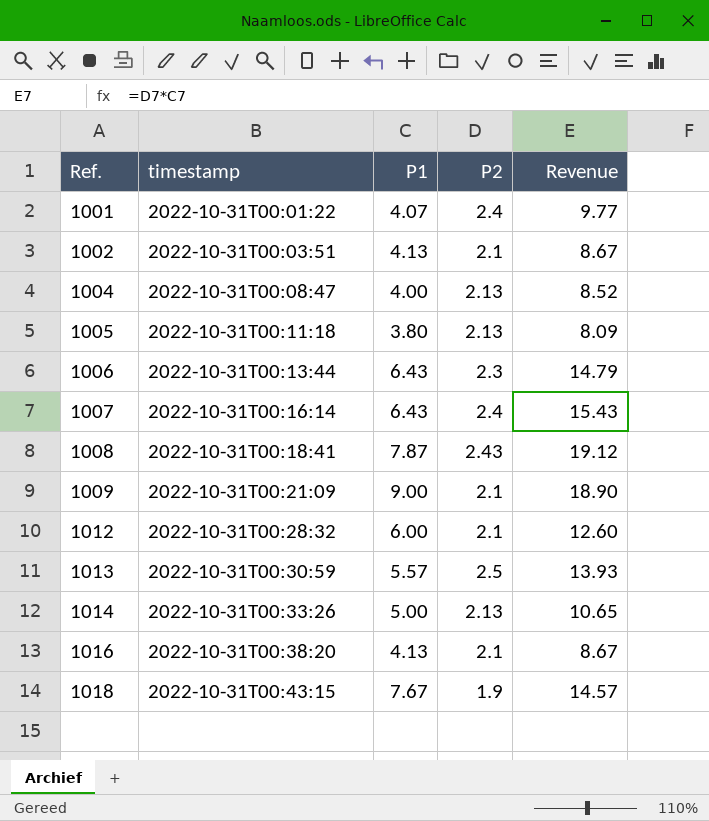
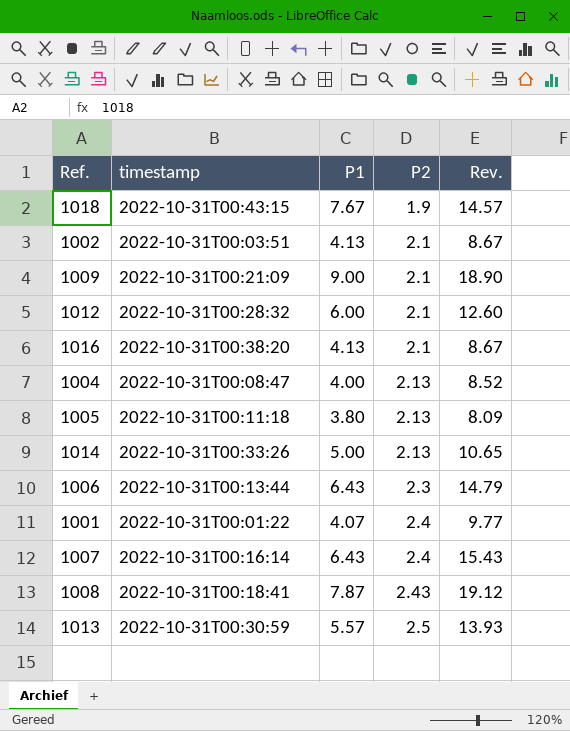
row order: Ref. ascending -> P2 ascending
column name: Revenue -> Rev.

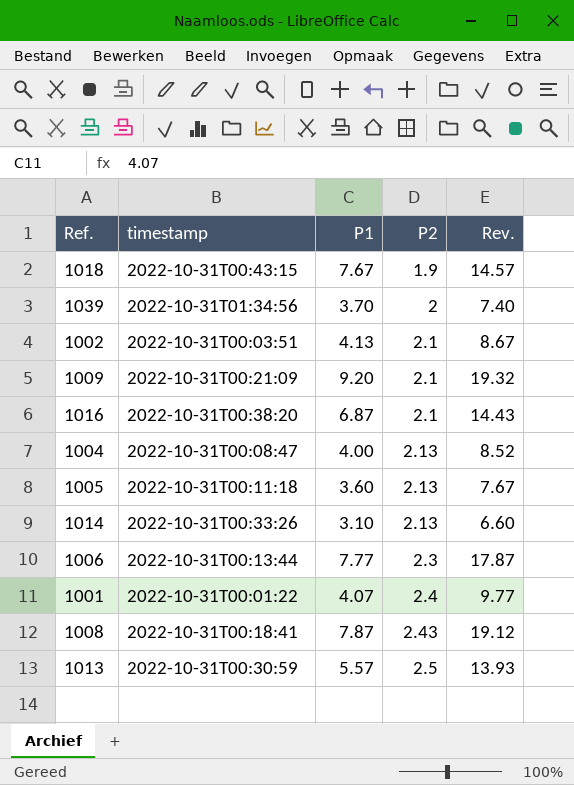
row 1012: 2022-10-31T00:28:32 | 6.00 | 2.1 | 12.60 -> none
row 1007: 2022-10-31T00:16:14 | 6.43 | 2.4 | 15.43 -> none
row 1039: none -> 2022-10-31T01:34:56 | 3.70 | 2 | 7.40
1009 | P1: 9.00 -> 9.20
1009 | Rev.: 18.90 -> 19.32
1016 | P1: 4.13 -> 6.87
1016 | Rev.: 8.67 -> 14.43
1005 | P1: 3.80 -> 3.60
1005 | Rev.: 8.09 -> 7.67
1014 | P1: 5.00 -> 3.10
1014 | Rev.: 10.65 -> 6.60
1006 | P1: 6.43 -> 7.77
1006 | Rev.: 14.79 -> 17.87

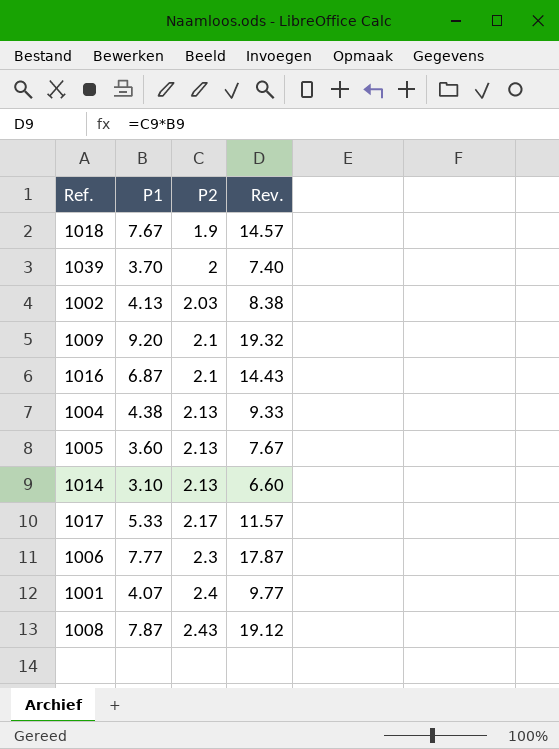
column timestamp | position: 2 -> none
row 1013: 2022-10-31T00:30:59 | 5.57 | 2.5 | 13.93 -> none
1002 | P2: 2.1 -> 2.03
1002 | Rev.: 8.67 -> 8.38
1004 | P1: 4.00 -> 4.38
1004 | Rev.: 8.52 -> 9.33
row 1017: none -> 5.33 | 2.17 | 11.57

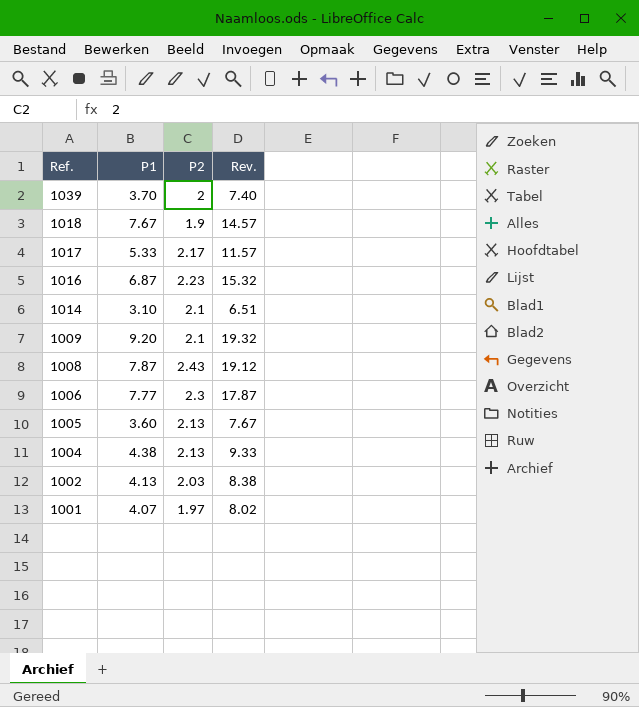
row order: P2 ascending -> Ref. descending
1016 | P2: 2.1 -> 2.23
1016 | Rev.: 14.43 -> 15.32
1014 | P2: 2.13 -> 2.1
1014 | Rev.: 6.60 -> 6.51
1001 | P2: 2.4 -> 1.97
1001 | Rev.: 9.77 -> 8.02

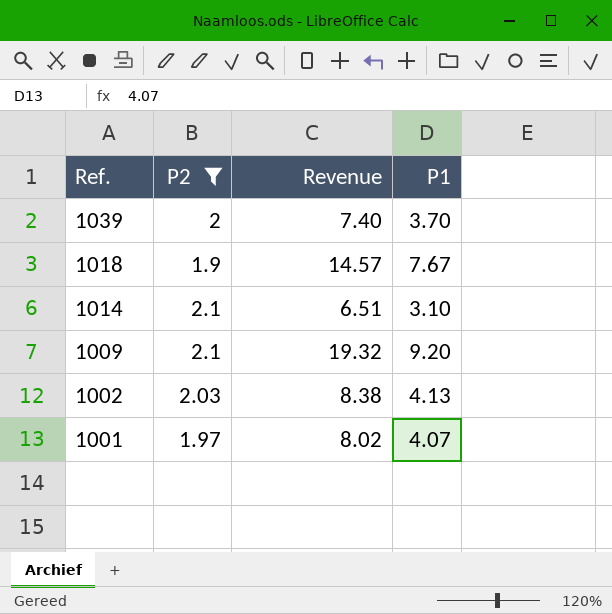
filter: none -> P2 <= 2.1
column name: Rev. -> Revenue
column P1 | position: 2 -> 4

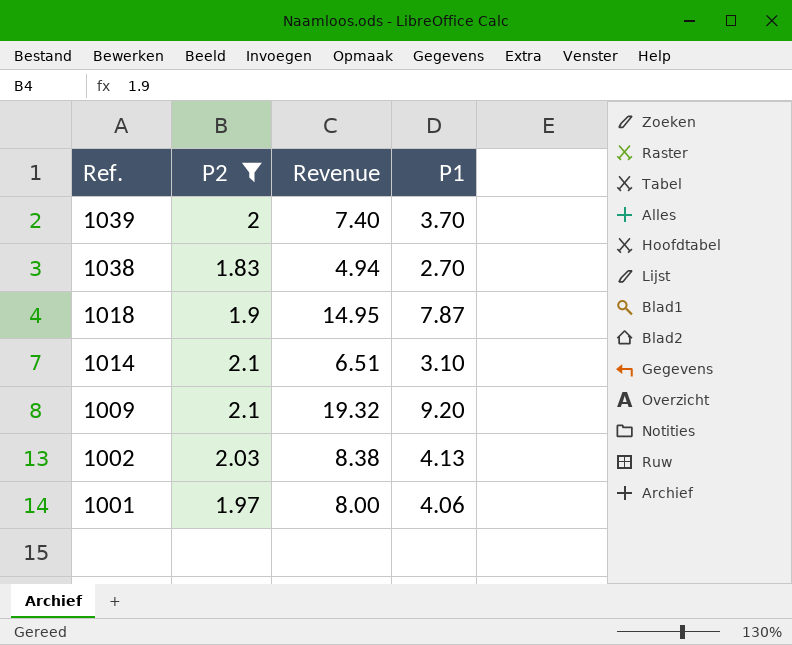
row 1038: none -> 1.83 | 4.94 | 2.70
1018 | Revenue: 14.57 -> 14.95
1018 | P1: 7.67 -> 7.87
1001 | Revenue: 8.02 -> 8.00
1001 | P1: 4.07 -> 4.06

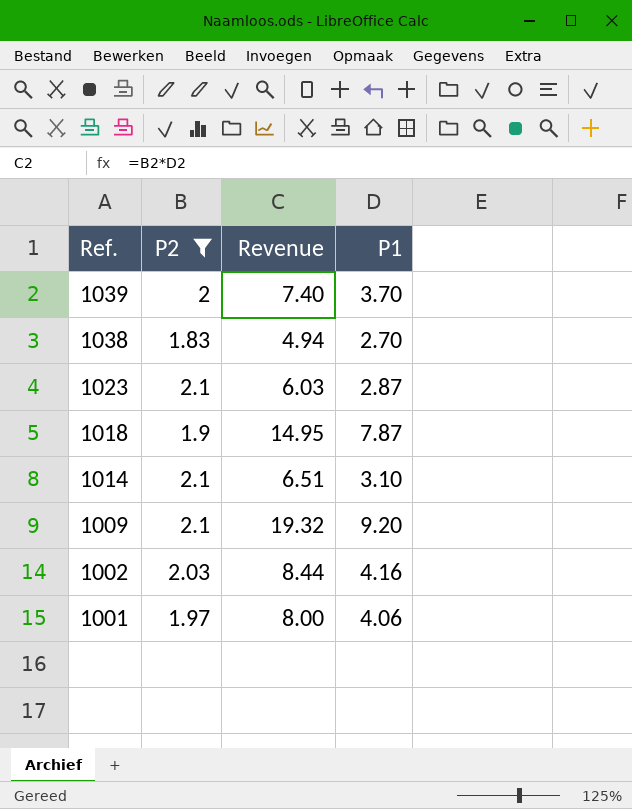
row 1023: none -> 2.1 | 6.03 | 2.87
1002 | Revenue: 8.38 -> 8.44
1002 | P1: 4.13 -> 4.16

